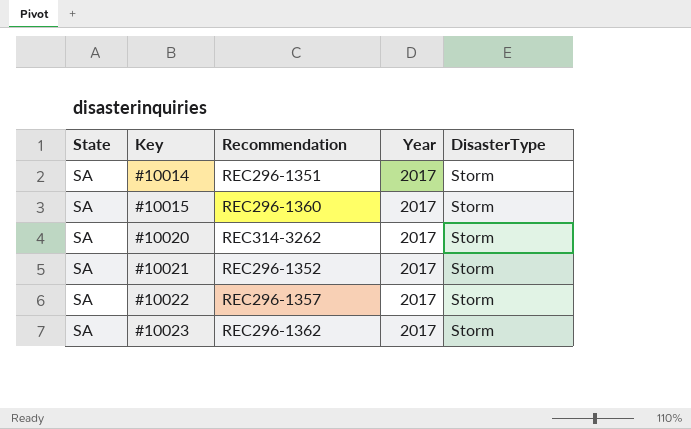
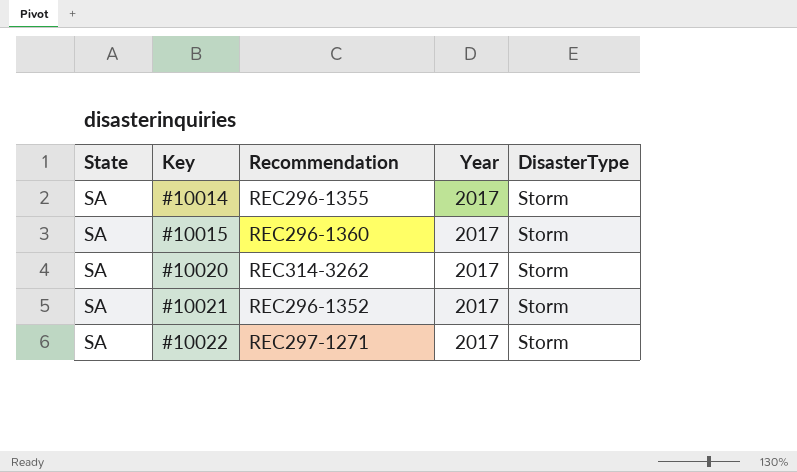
row #10023: SA | REC296-1362 | 2017 | Storm -> none
#10014 | Recommendation: REC296-1351 -> REC296-1355
#10022 | Recommendation: REC296-1357 -> REC297-1271

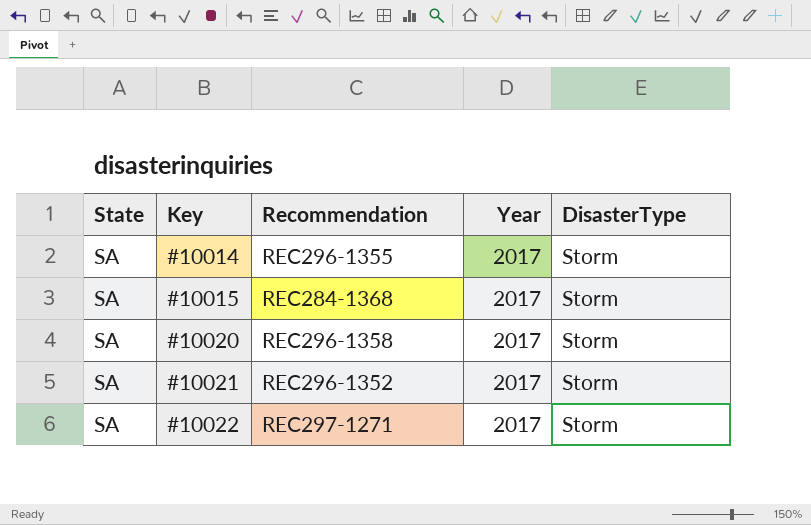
#10015 | Recommendation: REC296-1360 -> REC284-1368
#10020 | Recommendation: REC314-3262 -> REC296-1358

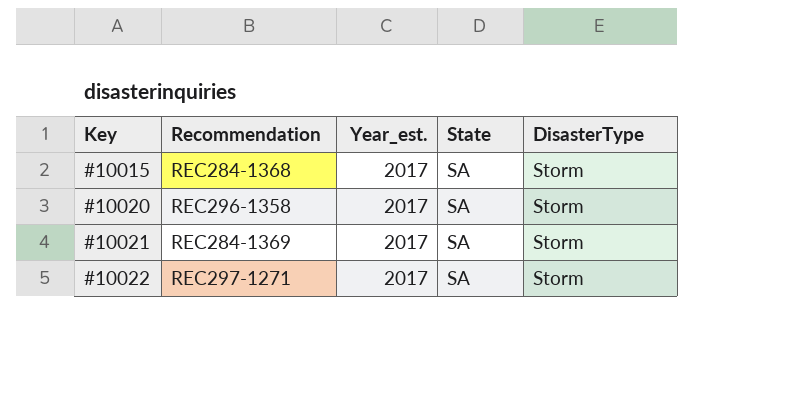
column name: Year -> Year_est.
column State | position: 1 -> 4
row #10014: SA | REC296-1355 | 2017 | Storm -> none
#10021 | Recommendation: REC296-1352 -> REC284-1369

